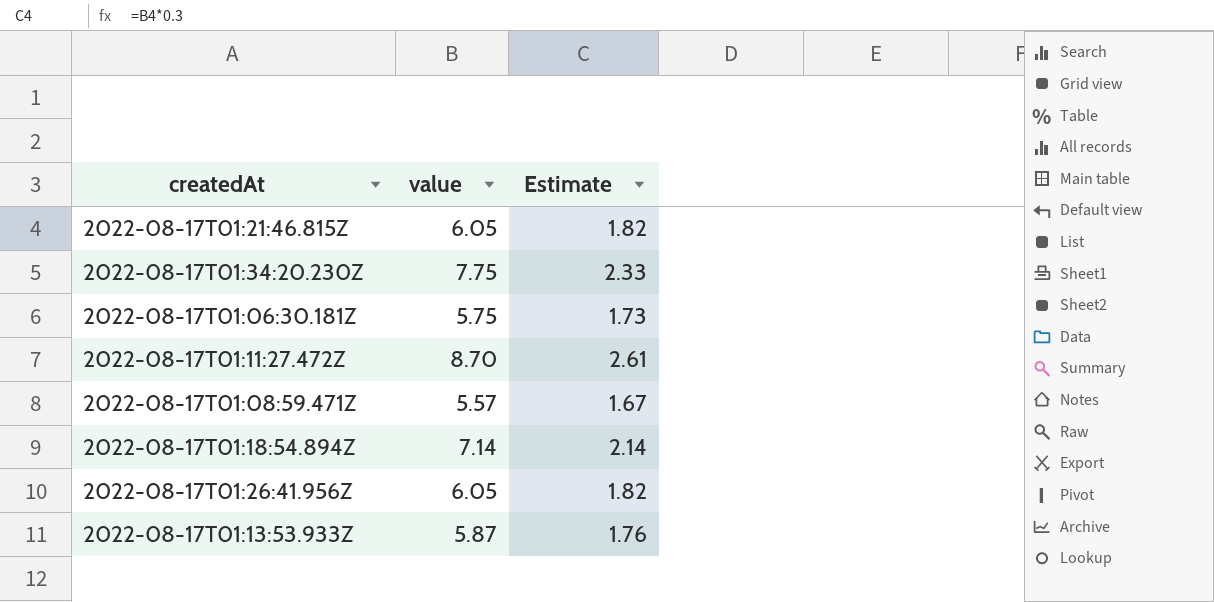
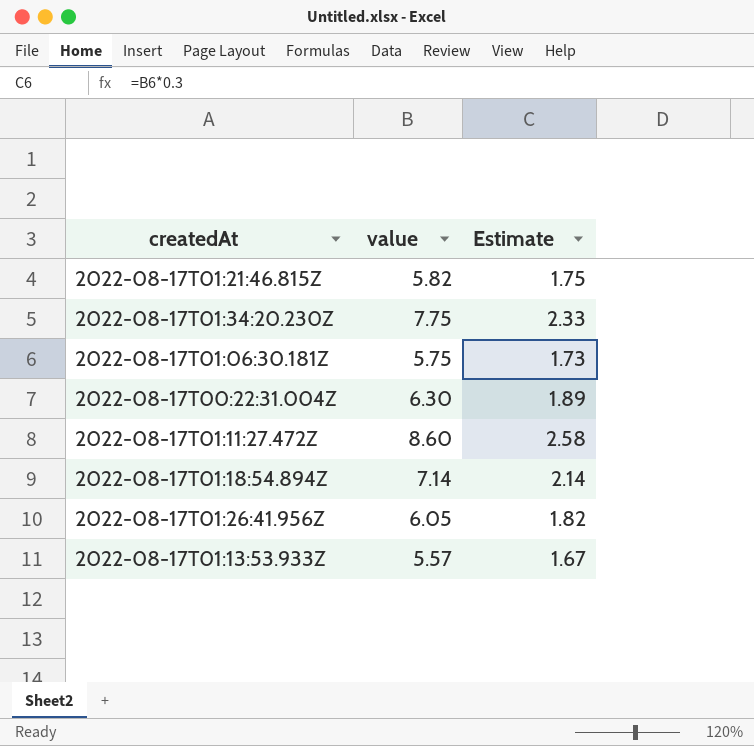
row 2022-08-17T01:08:59.471Z: 5.57 | 1.67 -> none
2022-08-17T01:21:46.815Z | value: 6.05 -> 5.82
2022-08-17T01:21:46.815Z | Estimate: 1.82 -> 1.75
row 2022-08-17T00:22:31.004Z: none -> 6.30 | 1.89
2022-08-17T01:11:27.472Z | value: 8.70 -> 8.60
2022-08-17T01:11:27.472Z | Estimate: 2.61 -> 2.58
2022-08-17T01:13:53.933Z | value: 5.87 -> 5.57
2022-08-17T01:13:53.933Z | Estimate: 1.76 -> 1.67

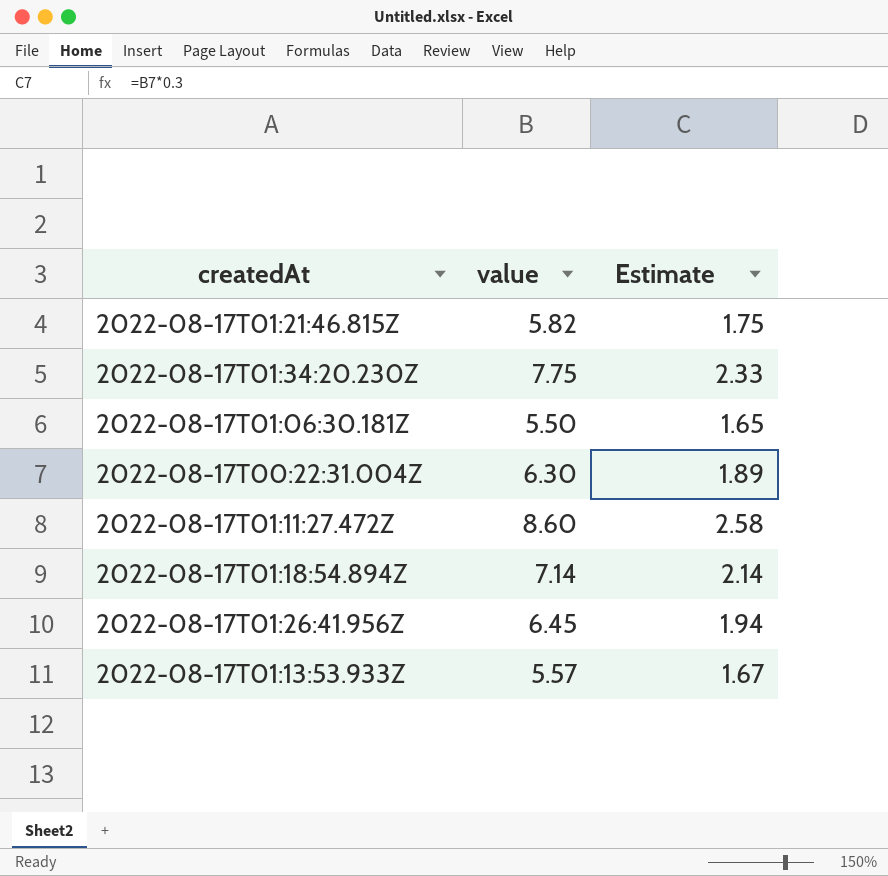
2022-08-17T01:06:30.181Z | value: 5.75 -> 5.50
2022-08-17T01:06:30.181Z | Estimate: 1.73 -> 1.65
2022-08-17T01:26:41.956Z | value: 6.05 -> 6.45
2022-08-17T01:26:41.956Z | Estimate: 1.82 -> 1.94

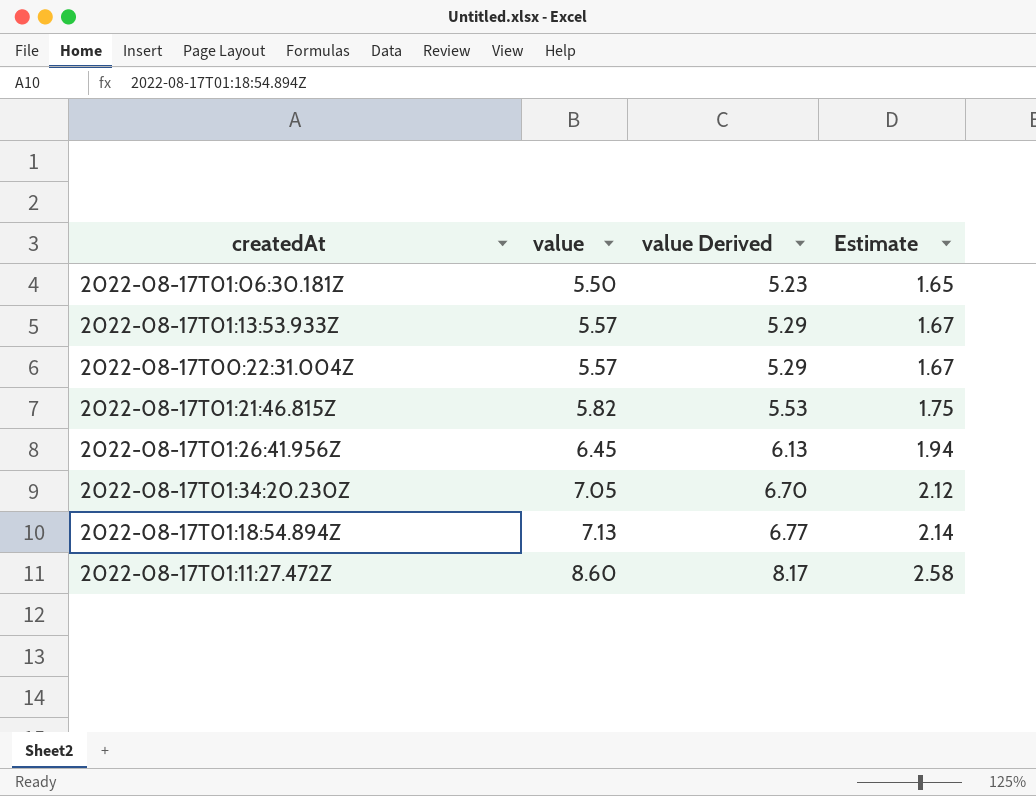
row order: none -> value ascending
column value Derived | formula: none -> [value] * 0.95
2022-08-17T00:22:31.004Z | value: 6.30 -> 5.57
2022-08-17T00:22:31.004Z | Estimate: 1.89 -> 1.67
2022-08-17T01:34:20.230Z | value: 7.75 -> 7.05
2022-08-17T01:34:20.230Z | Estimate: 2.33 -> 2.12
2022-08-17T01:18:54.894Z | value: 7.14 -> 7.13

